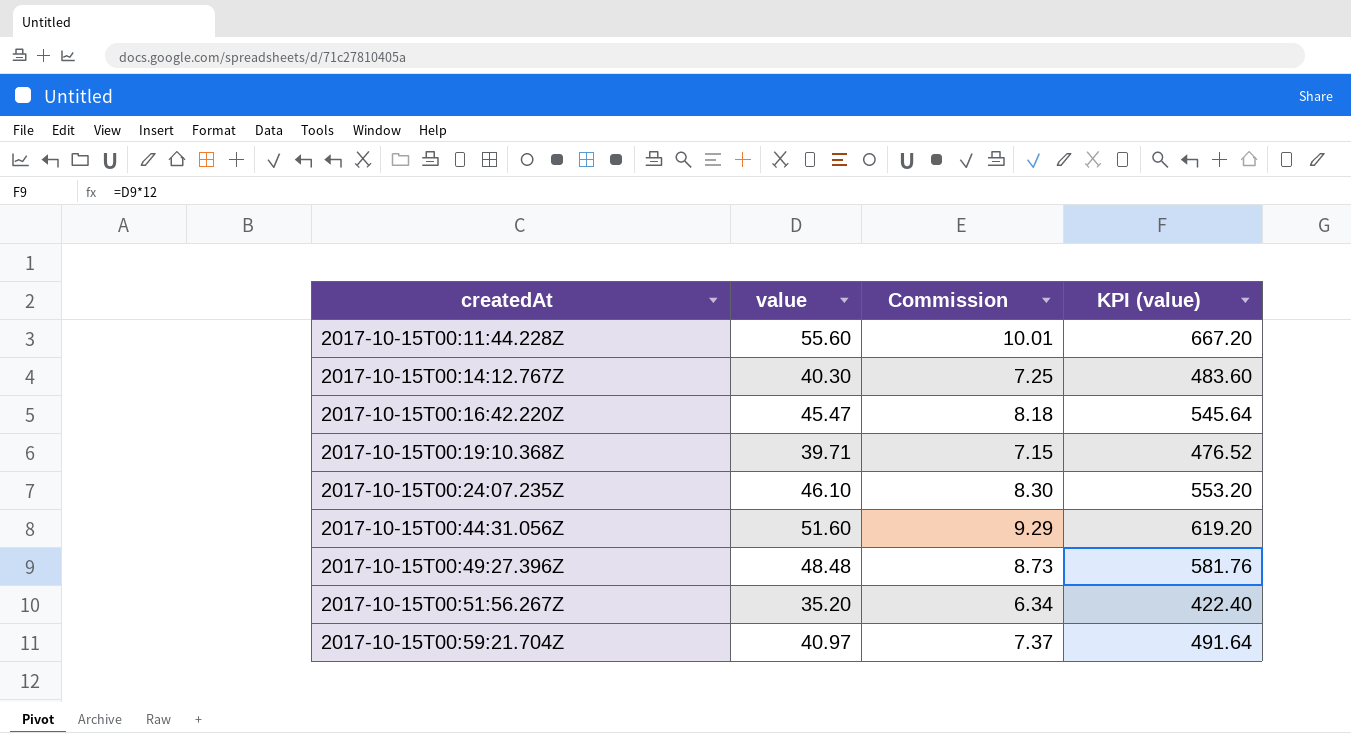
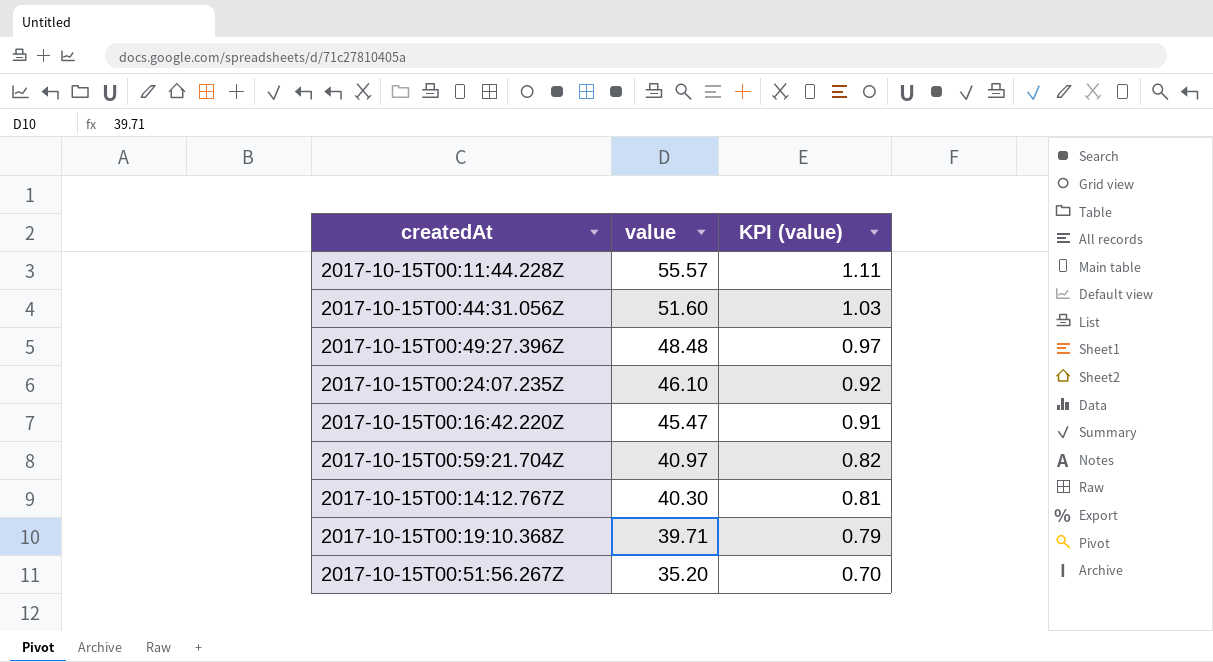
row order: createdAt ascending -> value descending
column Commission | formula: [value] * 0.18 -> none
column KPI (value) | formula: [value] * 12 -> [value] * 0.02
2017-10-15T00:11:44.228Z | value: 55.60 -> 55.57

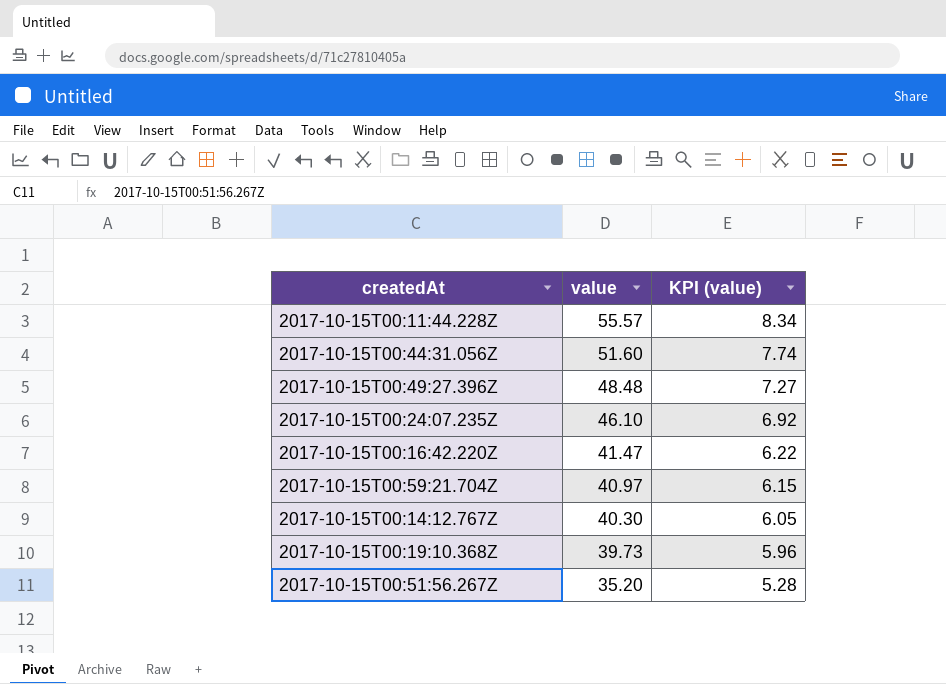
column KPI (value) | formula: [value] * 0.02 -> [value] * 0.15
2017-10-15T00:16:42.220Z | value: 45.47 -> 41.47
2017-10-15T00:19:10.368Z | value: 39.71 -> 39.73

